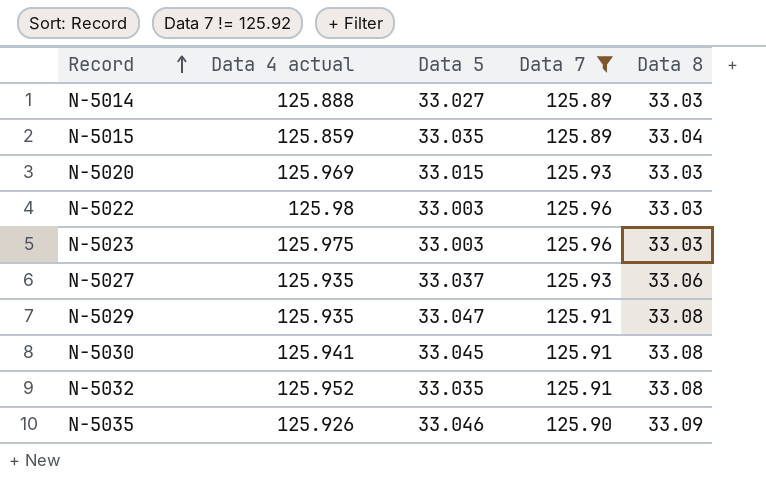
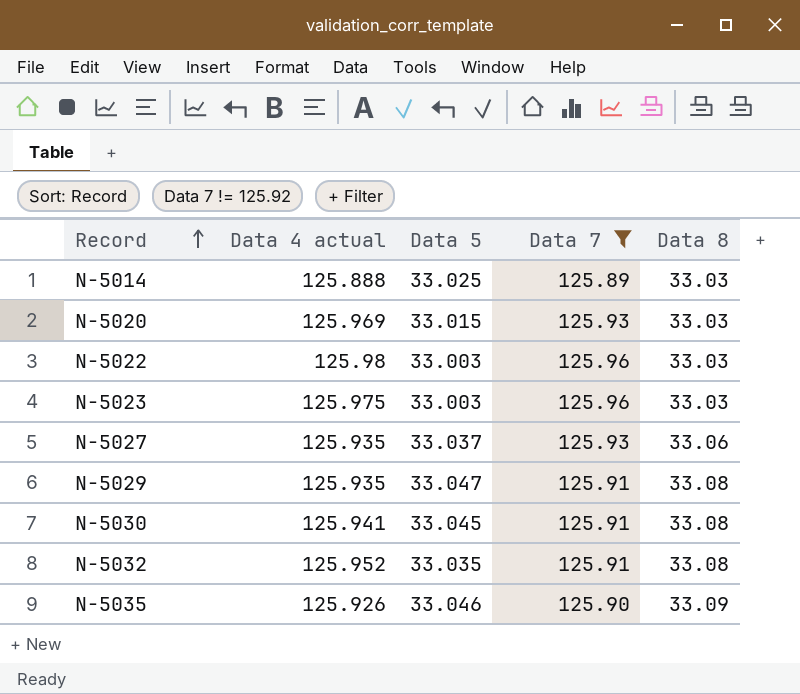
row N-5015: 125.859 | 33.035 | 125.89 | 33.04 -> none
N-5014 | Data 5: 33.027 -> 33.025

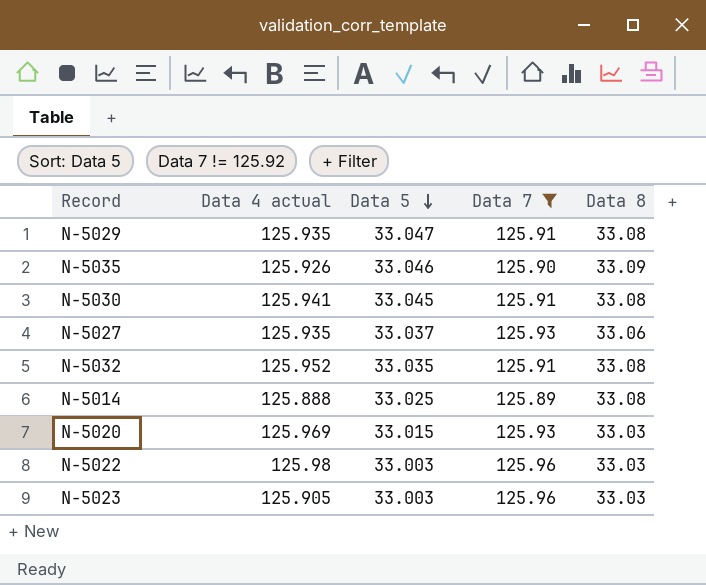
row order: Record ascending -> Data 5 descending
N-5014 | Data 8: 33.03 -> 33.08
N-5023 | Data 4 actual: 125.975 -> 125.905

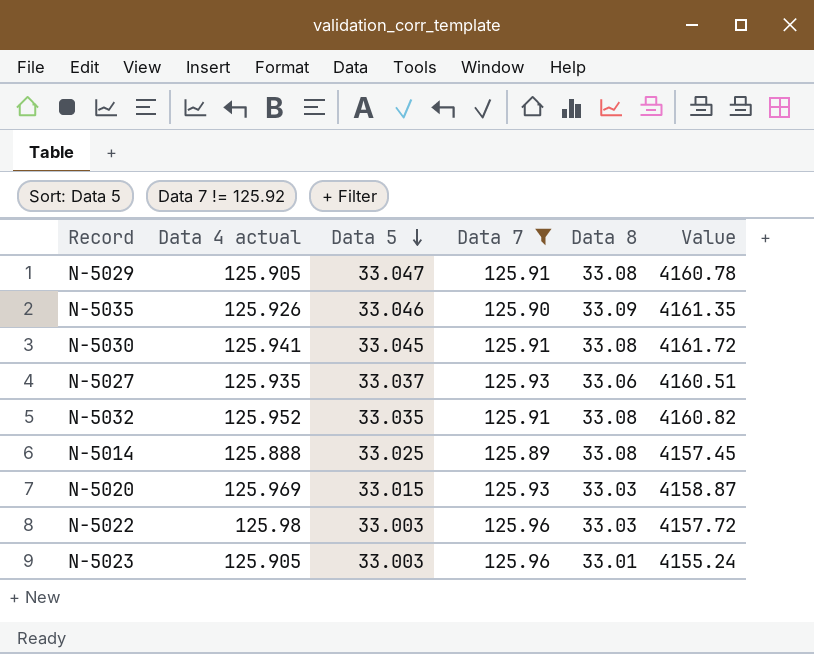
column Value | formula: none -> [Data 4 actual] * [Data 5]
N-5029 | Data 4 actual: 125.935 -> 125.905
N-5023 | Data 8: 33.03 -> 33.01

